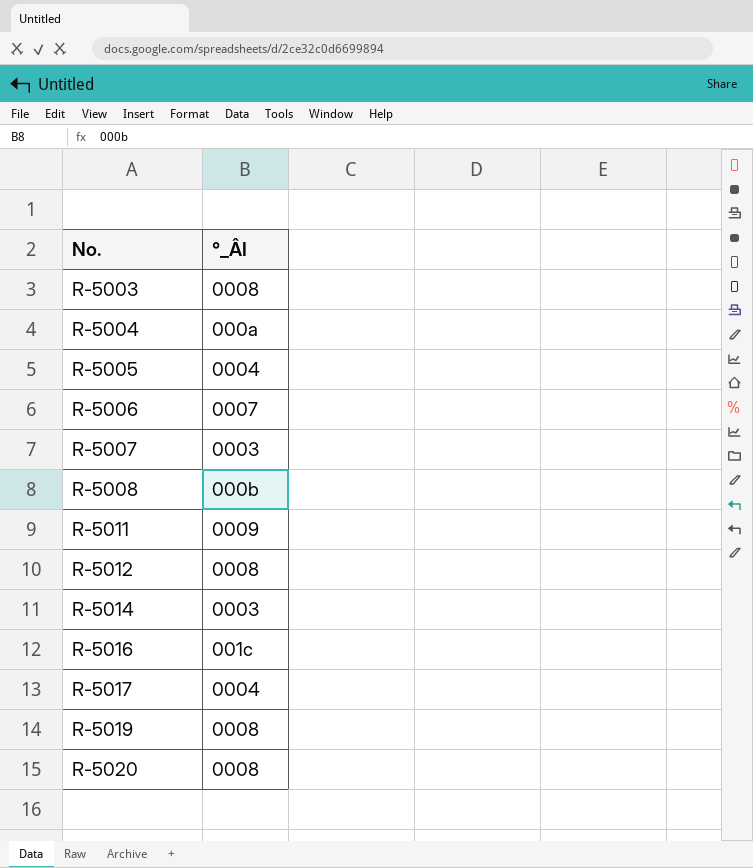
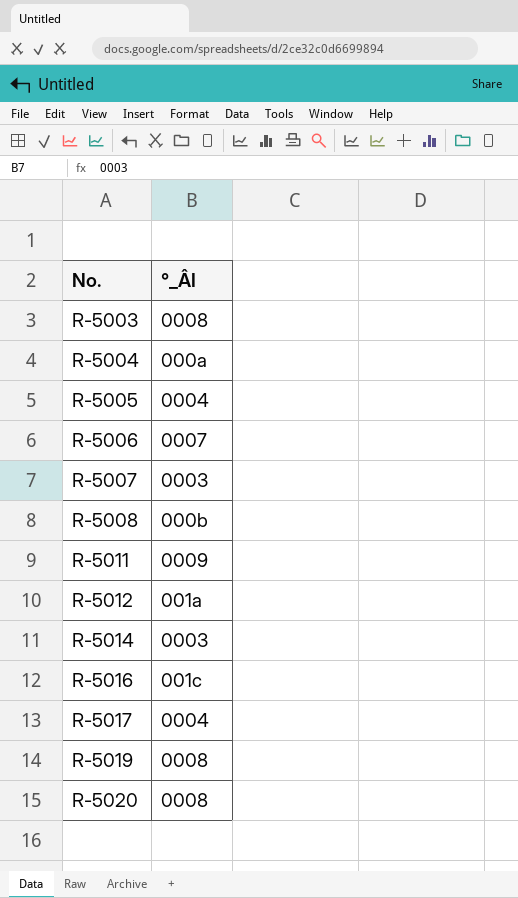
R-5012 | °_ÂI: 0008 -> 001a

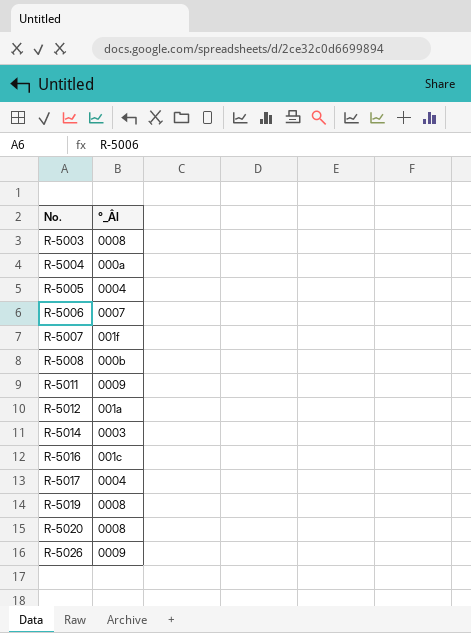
R-5007 | °_ÂI: 0003 -> 001f
row R-5026: none -> 0009

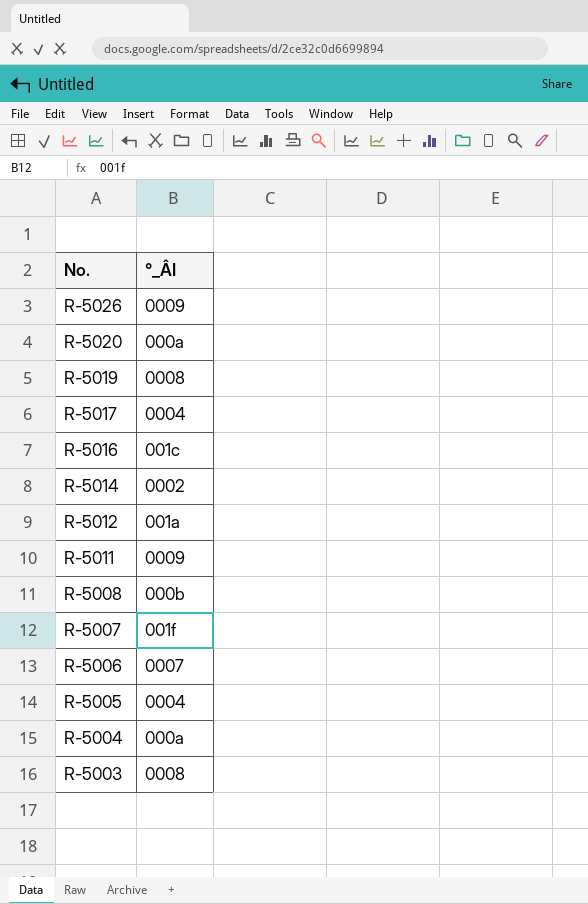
row order: No. ascending -> No. descending
R-5020 | °_ÂI: 0008 -> 000a
R-5014 | °_ÂI: 0003 -> 0002

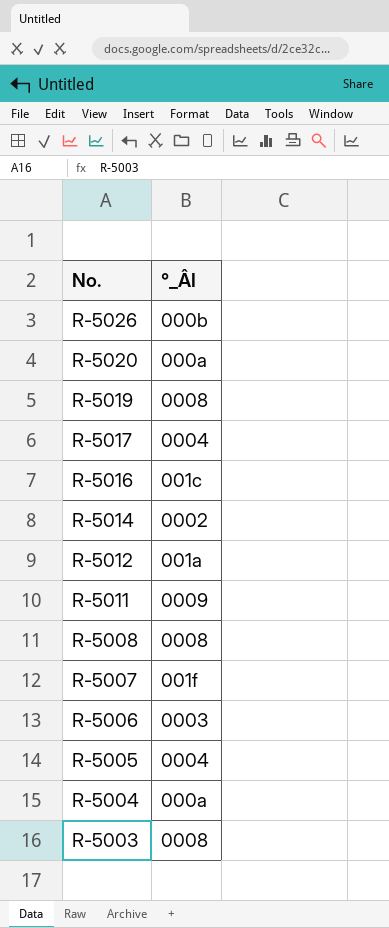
R-5026 | °_ÂI: 0009 -> 000b
R-5008 | °_ÂI: 000b -> 0008
R-5006 | °_ÂI: 0007 -> 0003

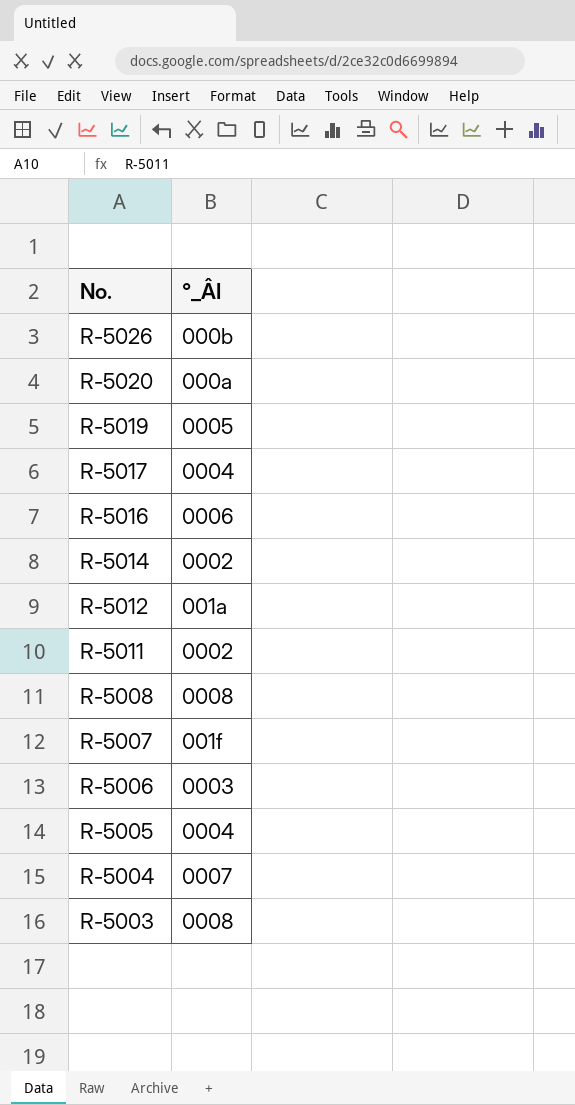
R-5019 | °_ÂI: 0008 -> 0005
R-5016 | °_ÂI: 001c -> 0006
R-5011 | °_ÂI: 0009 -> 0002
R-5004 | °_ÂI: 000a -> 0007

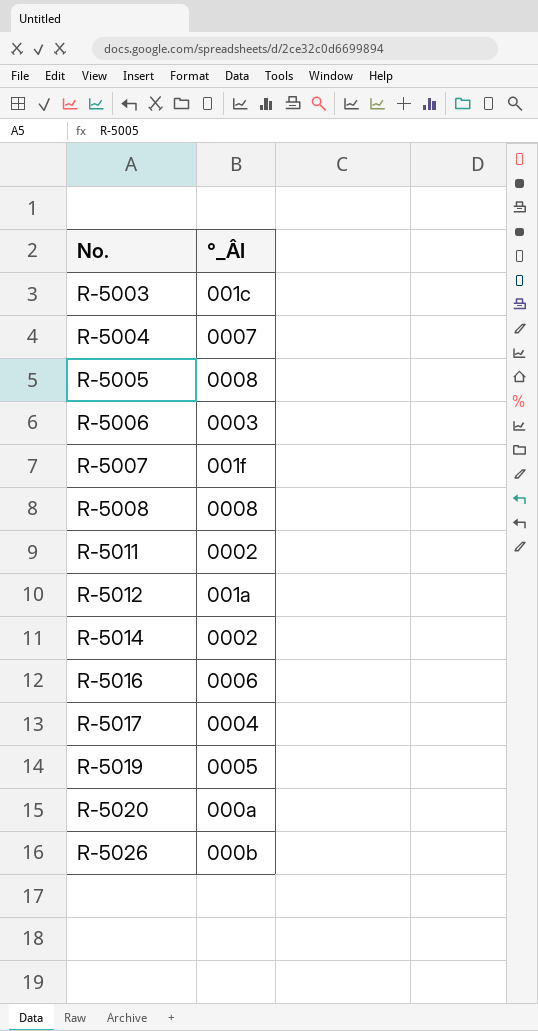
row order: No. descending -> No. ascending
R-5003 | °_ÂI: 0008 -> 001c
R-5005 | °_ÂI: 0004 -> 0008

